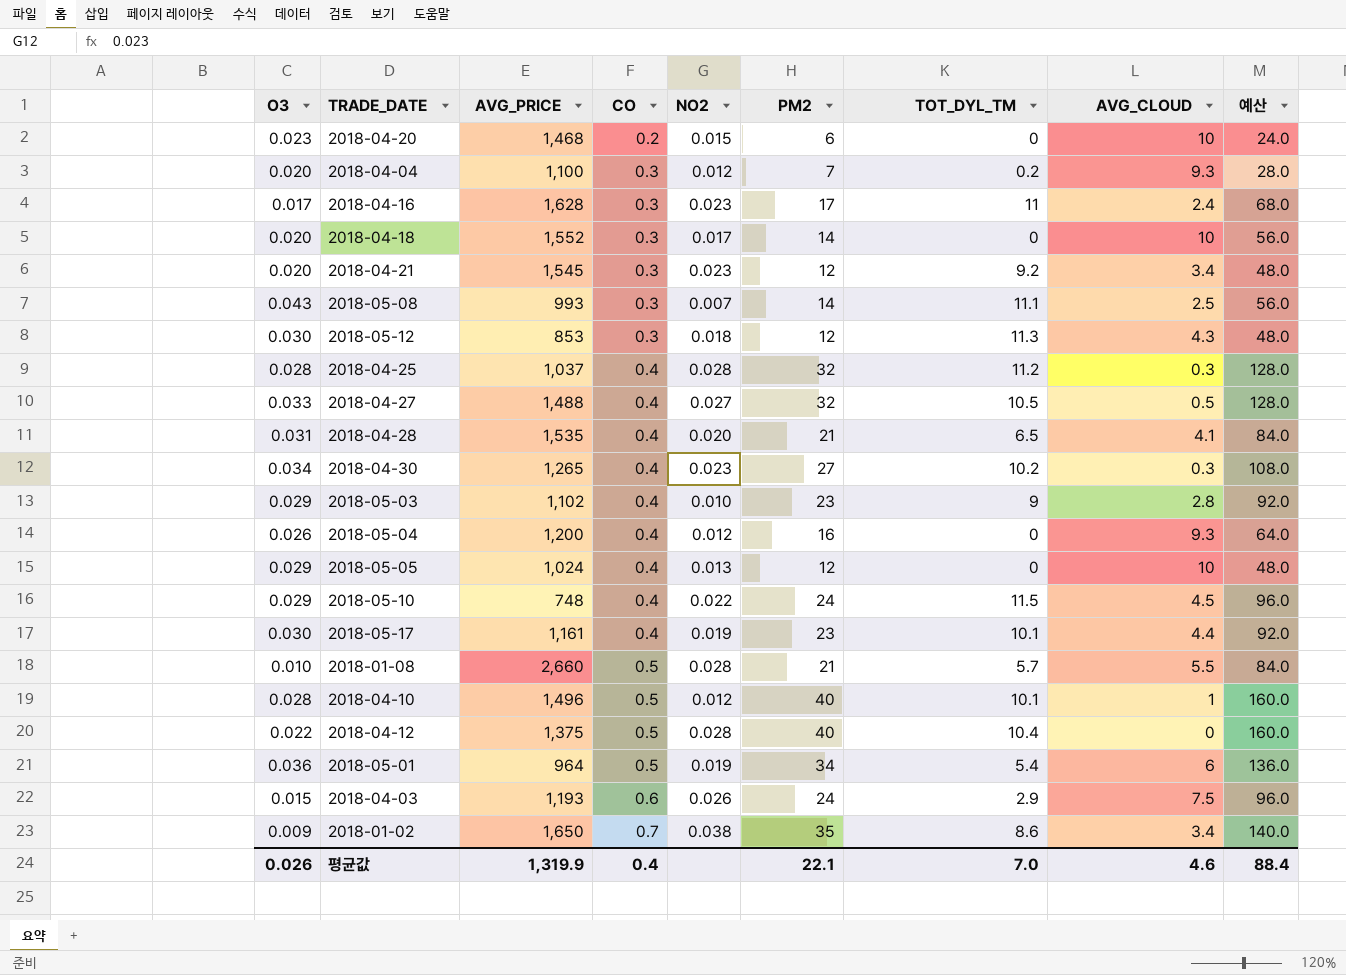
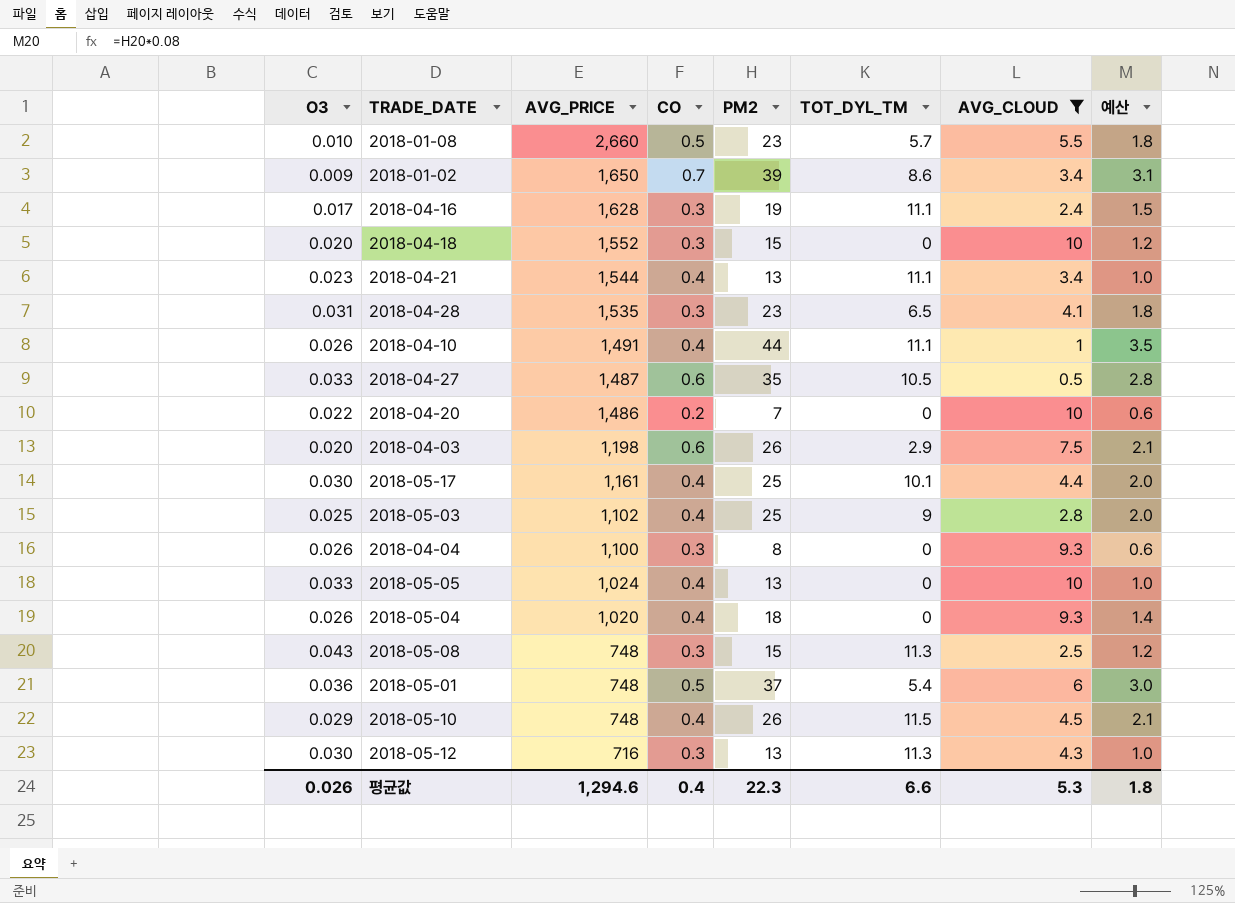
filter: none -> AVG_CLOUD >= 0.5
row order: CO ascending -> AVG_PRICE descending
column NO2 | position: 5 -> none
column 예산 | formula: [PM2] * 4 -> [PM2] * 0.08
2018-01-08 | PM2: 21 -> 23
2018-01-02 | PM2: 35 -> 39
2018-04-16 | PM2: 17 -> 19
2018-04-16 | TOT_DYL_TM: 11 -> 11.1
2018-04-18 | PM2: 14 -> 15
2018-04-21 | O3: 0.020 -> 0.023
2018-04-21 | AVG_PRICE: 1,545 -> 1,544
2018-04-21 | CO: 0.3 -> 0.4
2018-04-21 | PM2: 12 -> 13
2018-04-21 | TOT_DYL_TM: 9.2 -> 11.1
2018-04-28 | CO: 0.4 -> 0.3
2018-04-28 | PM2: 21 -> 23
2018-04-10 | O3: 0.028 -> 0.026
2018-04-10 | AVG_PRICE: 1,496 -> 1,491
2018-04-10 | CO: 0.5 -> 0.4
2018-04-10 | PM2: 40 -> 44
2018-04-10 | TOT_DYL_TM: 10.1 -> 11.1
2018-04-27 | AVG_PRICE: 1,488 -> 1,487
2018-04-27 | CO: 0.4 -> 0.6
2018-04-27 | PM2: 32 -> 35
2018-04-20 | O3: 0.023 -> 0.022
2018-04-20 | AVG_PRICE: 1,468 -> 1,486
2018-04-20 | PM2: 6 -> 7
2018-04-03 | O3: 0.015 -> 0.020
2018-04-03 | AVG_PRICE: 1,193 -> 1,198
2018-04-03 | PM2: 24 -> 26
2018-05-17 | PM2: 23 -> 25
2018-05-03 | O3: 0.029 -> 0.025
2018-05-03 | PM2: 23 -> 25
2018-04-04 | O3: 0.020 -> 0.026
2018-04-04 | PM2: 7 -> 8
2018-04-04 | TOT_DYL_TM: 0.2 -> 0
2018-05-05 | O3: 0.029 -> 0.033
2018-05-05 | PM2: 12 -> 13
2018-05-04 | AVG_PRICE: 1,200 -> 1,020
2018-05-04 | PM2: 16 -> 18
2018-05-08 | AVG_PRICE: 993 -> 748
2018-05-08 | PM2: 14 -> 15
2018-05-08 | TOT_DYL_TM: 11.1 -> 11.3
2018-05-01 | AVG_PRICE: 964 -> 748
2018-05-01 | PM2: 34 -> 37
2018-05-10 | PM2: 24 -> 26
2018-05-12 | AVG_PRICE: 853 -> 716
2018-05-12 | PM2: 12 -> 13
평균값 | AVG_PRICE: 1,319.9 -> 1,294.6
평균값 | PM2: 22.1 -> 22.3
평균값 | TOT_DYL_TM: 7.0 -> 6.6
평균값 | AVG_CLOUD: 4.6 -> 5.3
평균값 | 예산: 88.4 -> 1.8

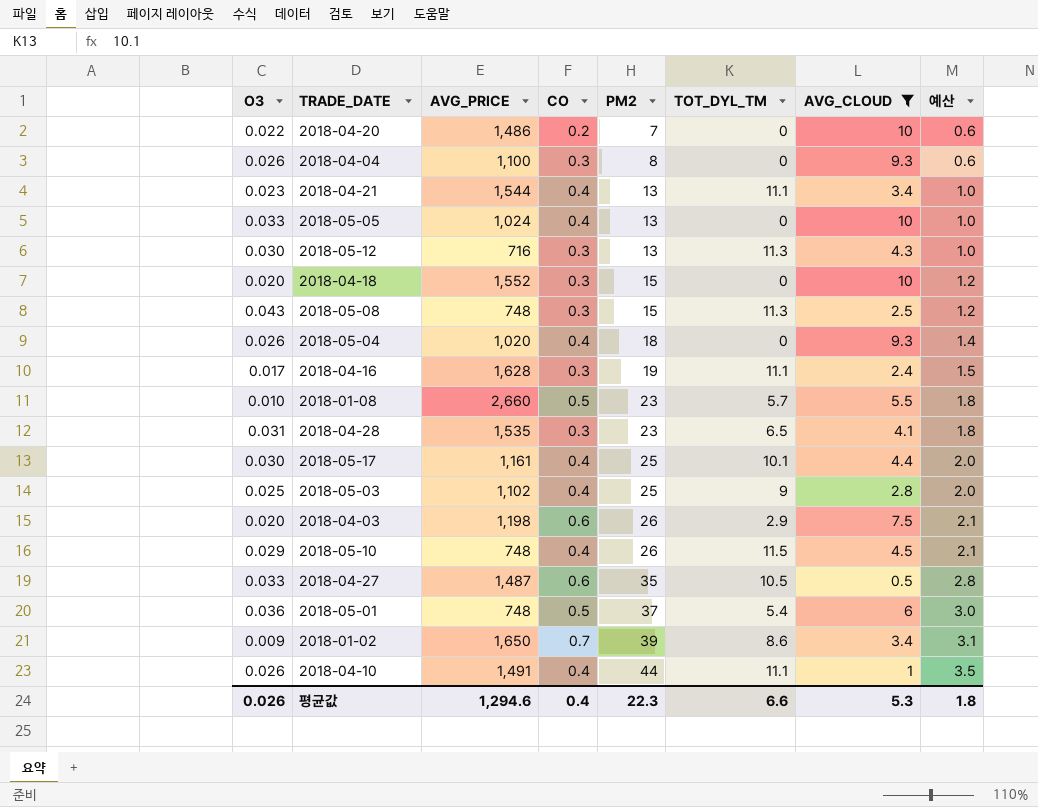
row order: AVG_PRICE descending -> PM2 ascending

